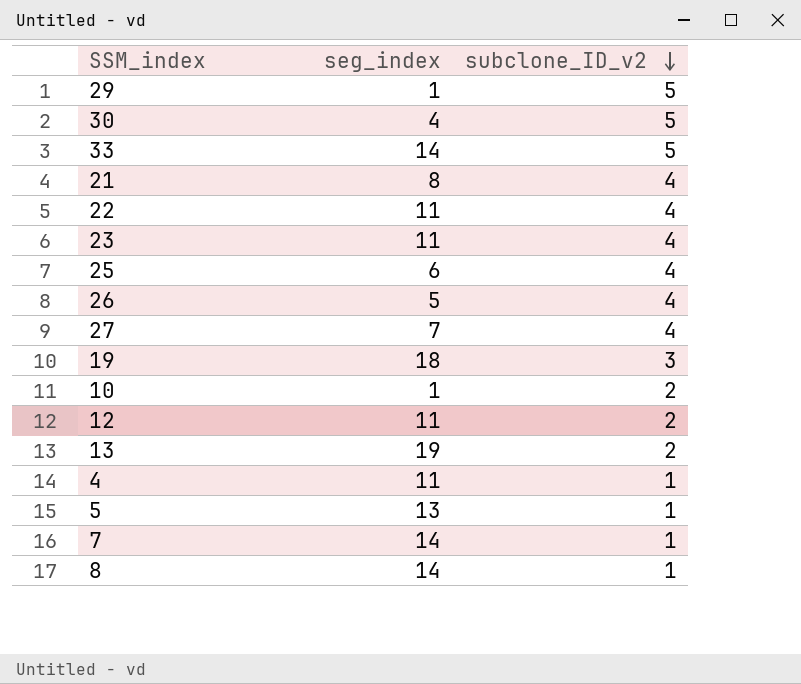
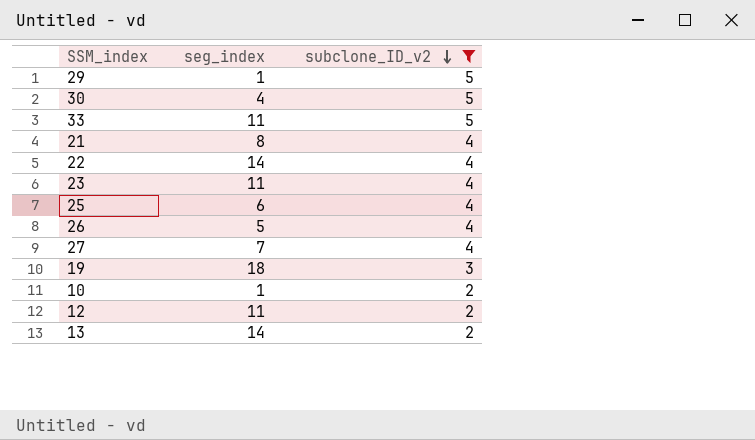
filter: none -> subclone_ID_v2 != 1
33 | seg_index: 14 -> 11
22 | seg_index: 11 -> 14
13 | seg_index: 19 -> 14

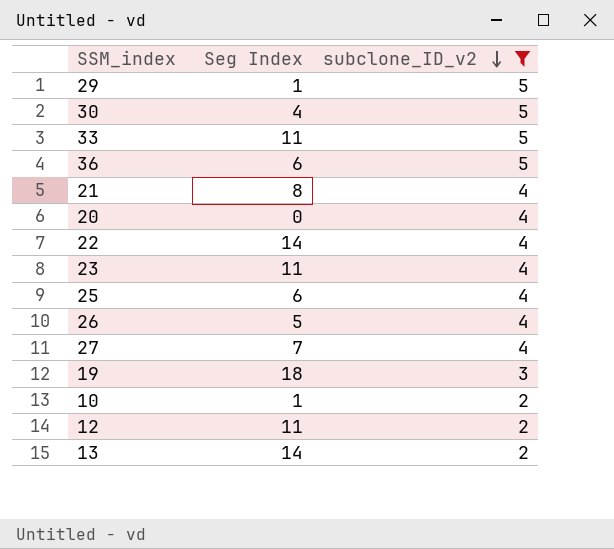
column name: seg_index -> Seg Index
row 36: none -> 6 | 5
row 20: none -> 0 | 4

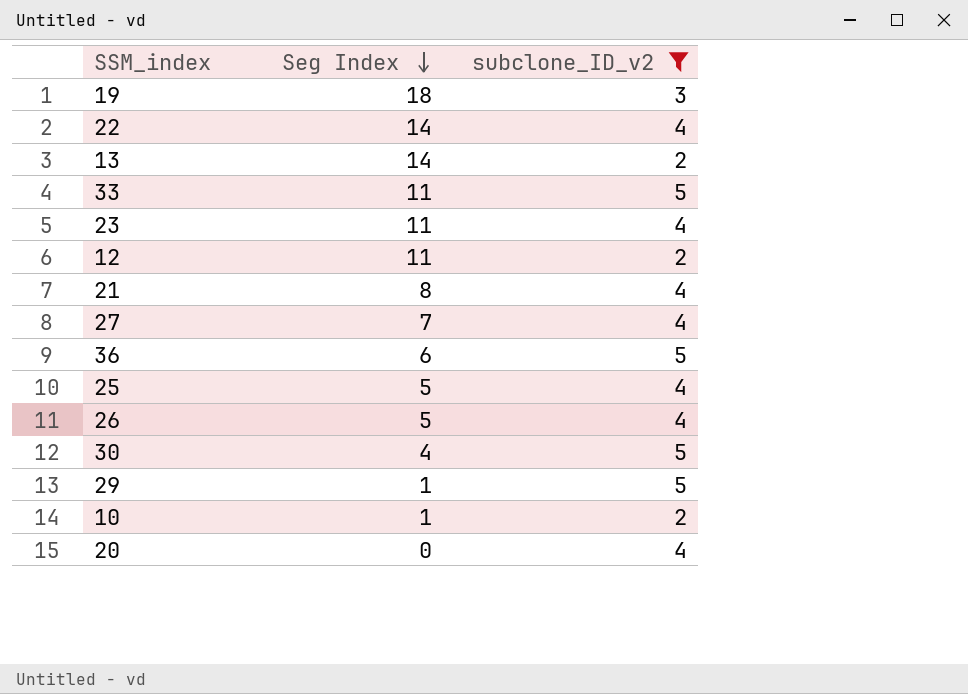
row order: subclone_ID_v2 descending -> Seg Index descending
25 | Seg Index: 6 -> 5

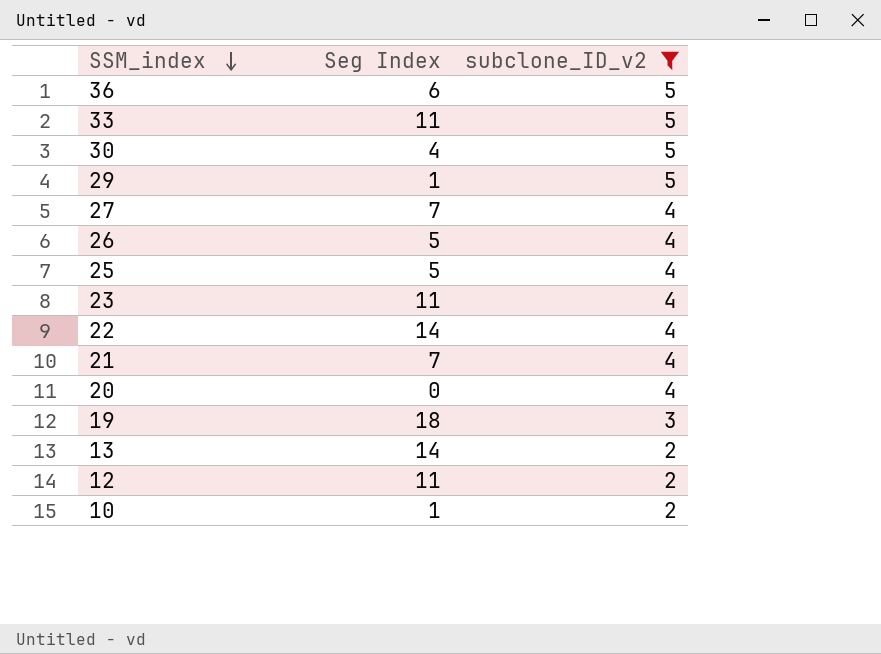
row order: Seg Index descending -> SSM_index descending
21 | Seg Index: 8 -> 7

